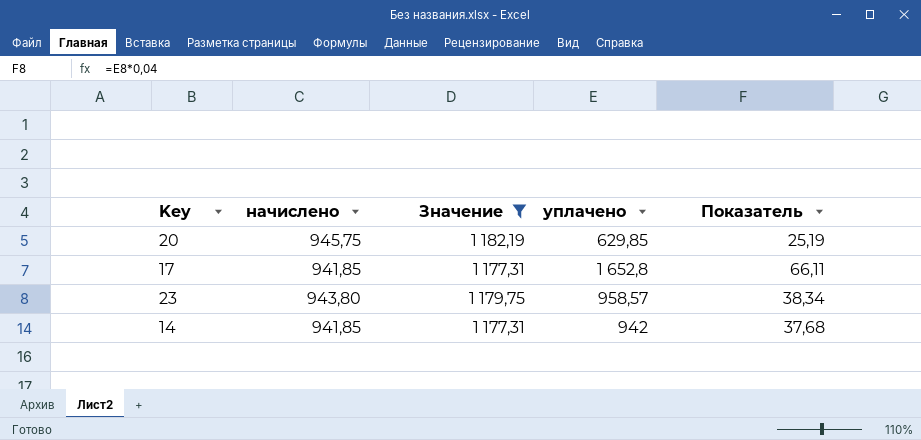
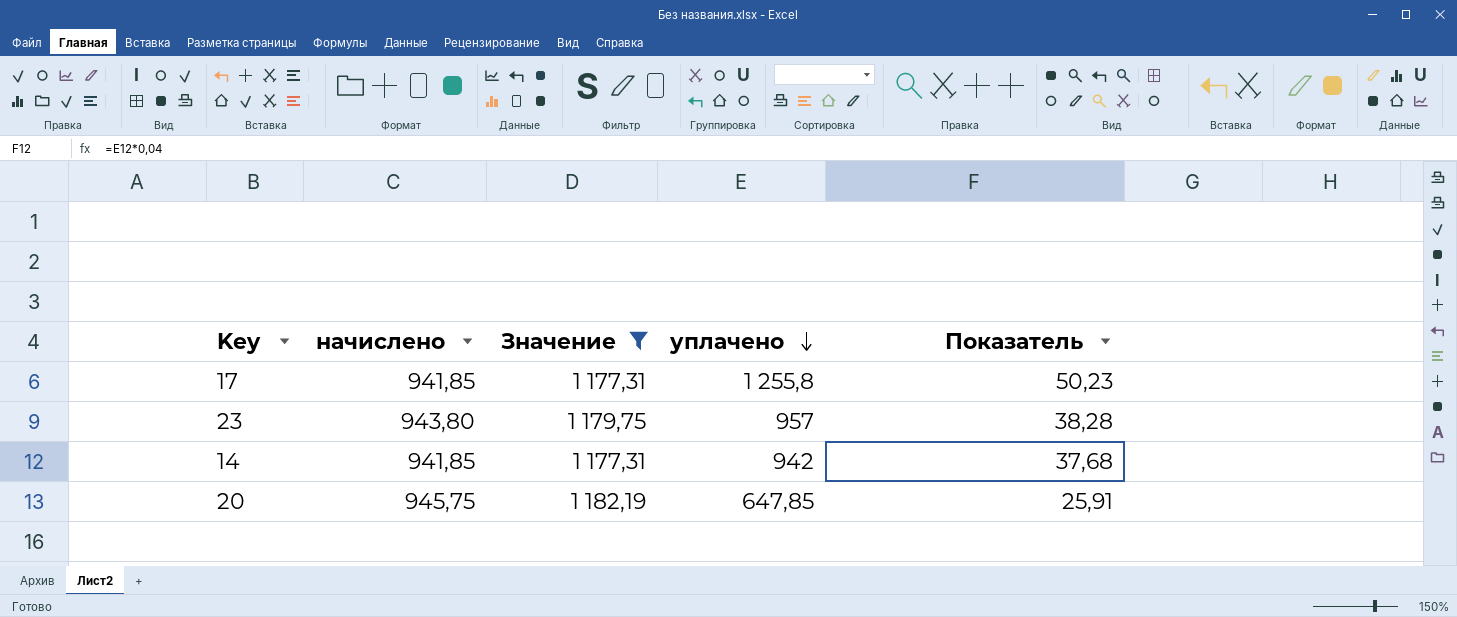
row order: none -> уплачено descending
17 | уплачено: 1 652,8 -> 1 255,8
17 | Показатель: 66,11 -> 50,23
23 | уплачено: 958,57 -> 957
23 | Показатель: 38,34 -> 38,28
20 | уплачено: 629,85 -> 647,85
20 | Показатель: 25,19 -> 25,91

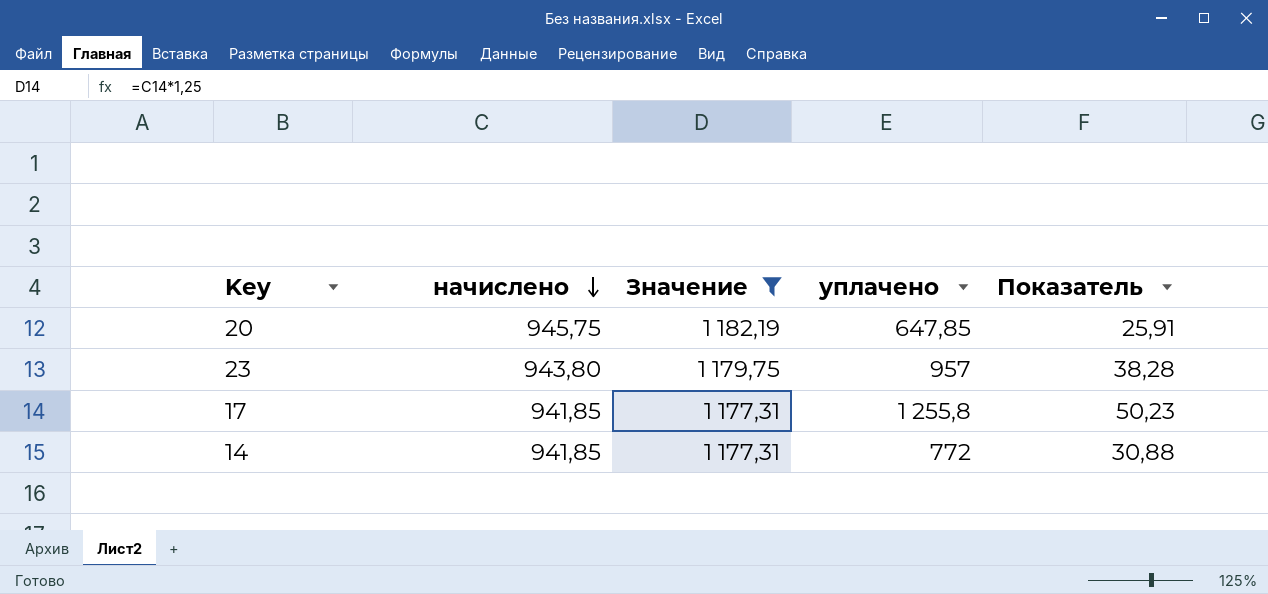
row order: уплачено descending -> начислено descending
14 | уплачено: 942 -> 772
14 | Показатель: 37,68 -> 30,88

